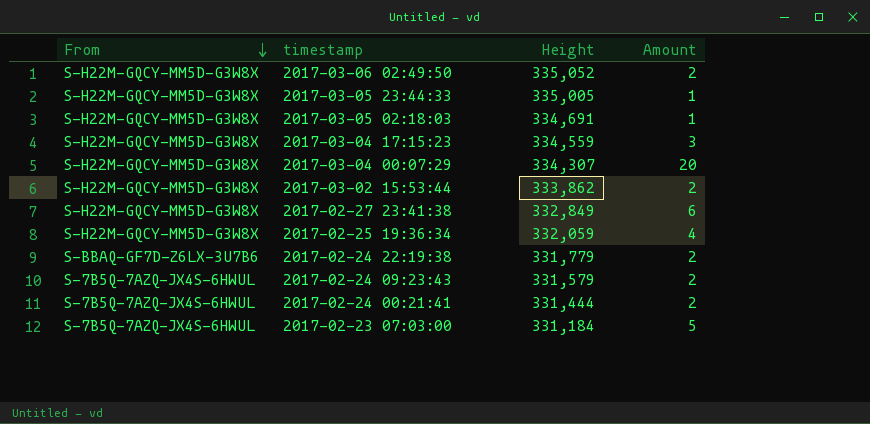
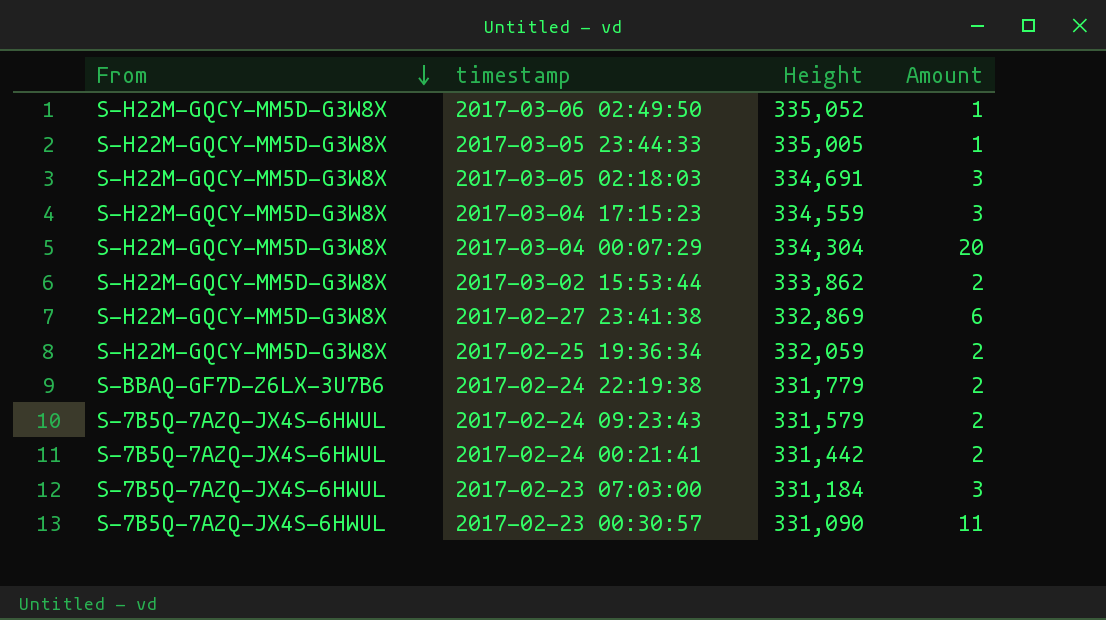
2017-03-06 02:49:50 | Amount: 2 -> 1
2017-03-05 02:18:03 | Amount: 1 -> 3
2017-03-04 00:07:29 | Height: 334,307 -> 334,304
2017-02-27 23:41:38 | Height: 332,849 -> 332,869
2017-02-25 19:36:34 | Amount: 4 -> 2
2017-02-24 00:21:41 | Height: 331,444 -> 331,442
2017-02-23 07:03:00 | Amount: 5 -> 3
row 2017-02-23 00:30:57: none -> S-7B5Q-7AZQ-JX4S-6HWUL | 331,090 | 11

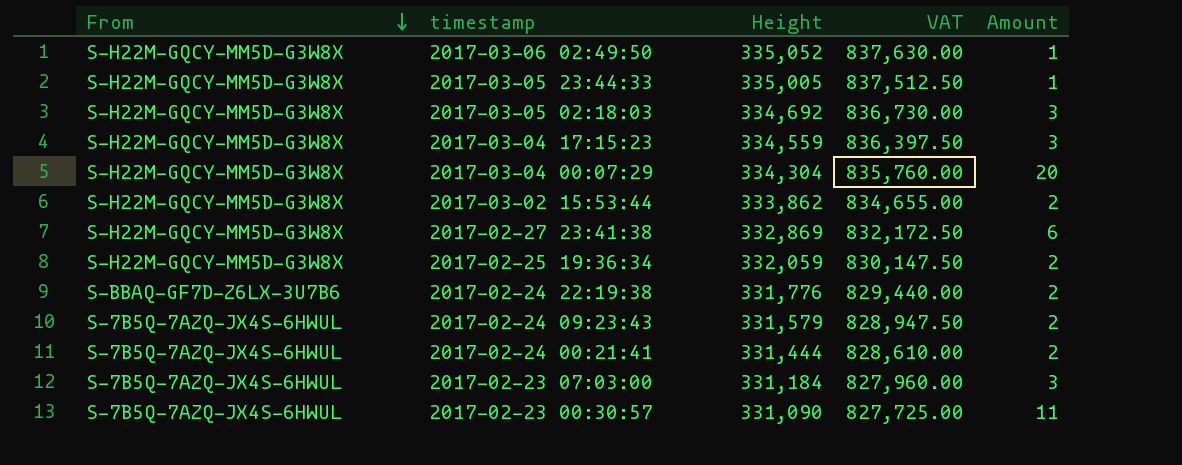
column VAT | formula: none -> [Height] * 2.5
2017-03-05 02:18:03 | Height: 334,691 -> 334,692
2017-02-24 22:19:38 | Height: 331,779 -> 331,776
2017-02-24 00:21:41 | Height: 331,442 -> 331,444

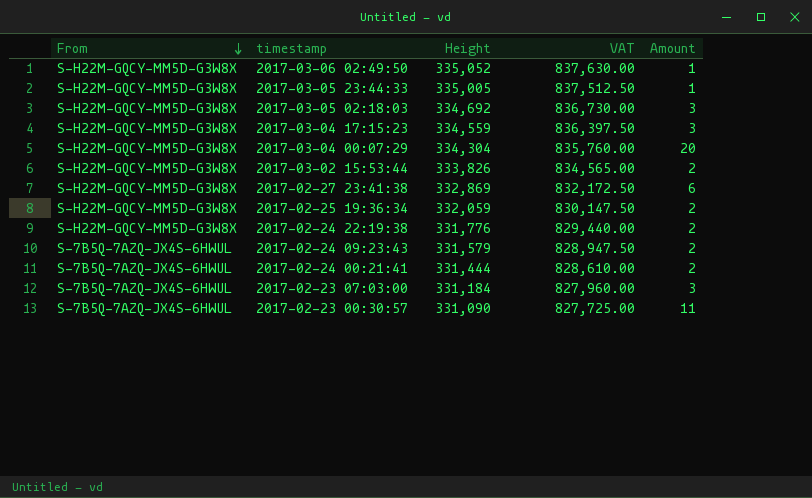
2017-03-02 15:53:44 | Height: 333,862 -> 333,826
2017-03-02 15:53:44 | VAT: 834,655.00 -> 834,565.00
2017-02-24 22:19:38 | From: S-BBAQ-GF7D-Z6LX-3U7B6 -> S-H22M-GQCY-MM5D-G3W8X

